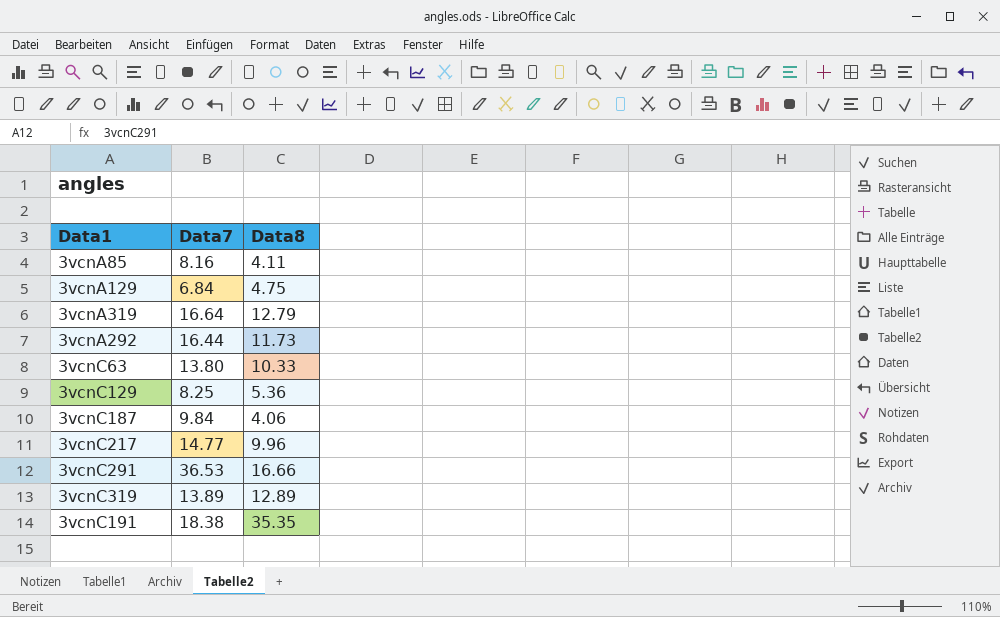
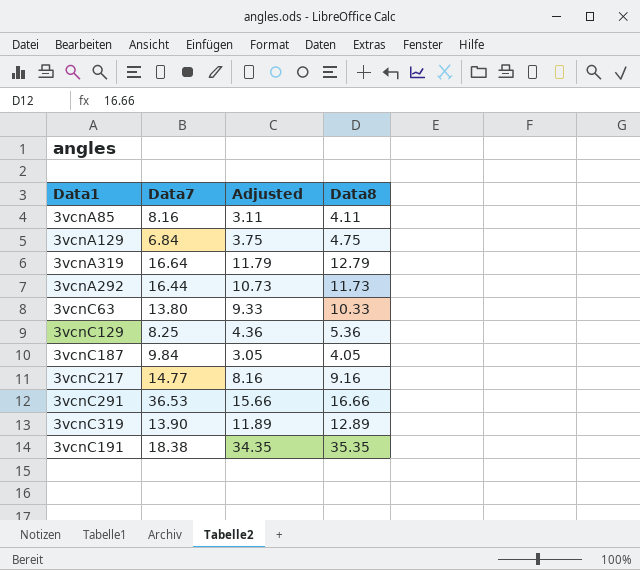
column Adjusted | formula: none -> [Data8] - 1
3vcnC187 | Data8: 4.06 -> 4.05
3vcnC217 | Data8: 9.96 -> 9.16
3vcnC319 | Data7: 13.89 -> 13.90

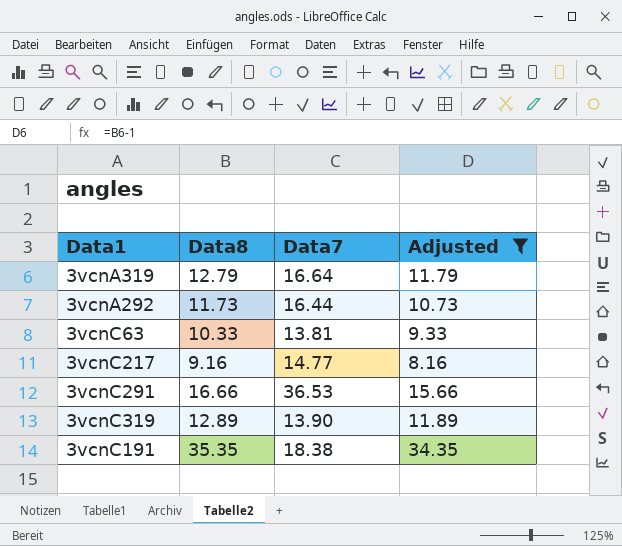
filter: none -> Adjusted >= 8.16
column Data8 | position: 4 -> 2
3vcnC63 | Data7: 13.80 -> 13.81

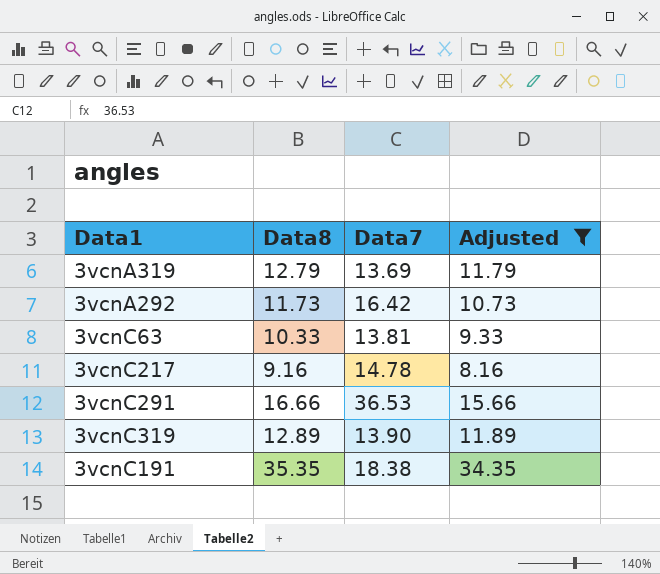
3vcnA319 | Data7: 16.64 -> 13.69
3vcnA292 | Data7: 16.44 -> 16.42
3vcnC217 | Data7: 14.77 -> 14.78

